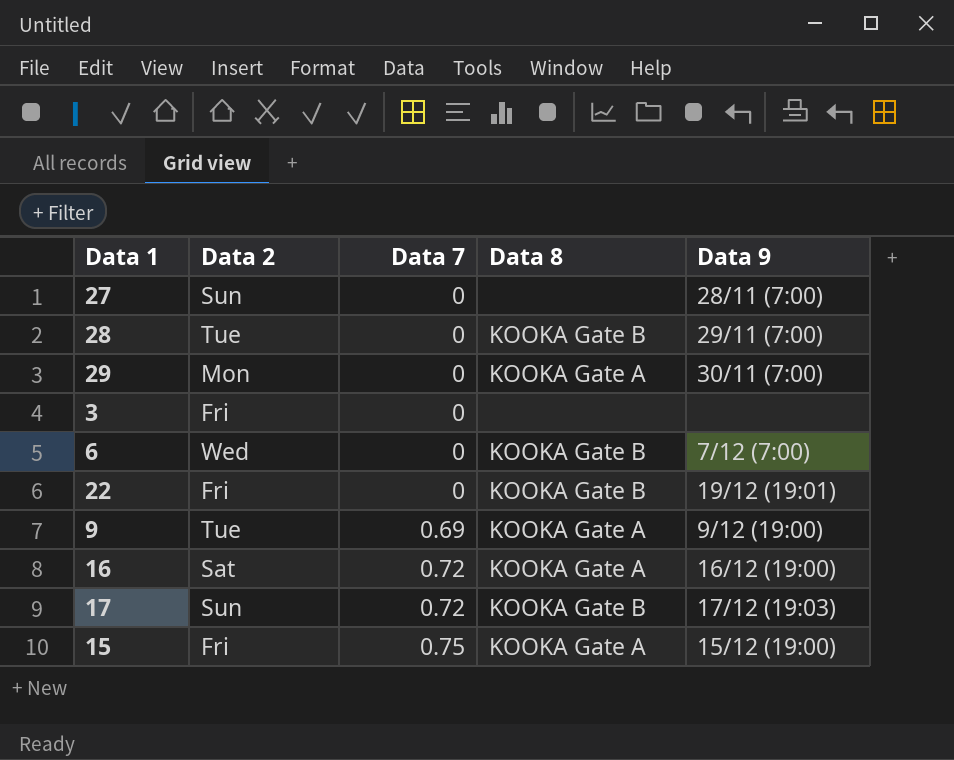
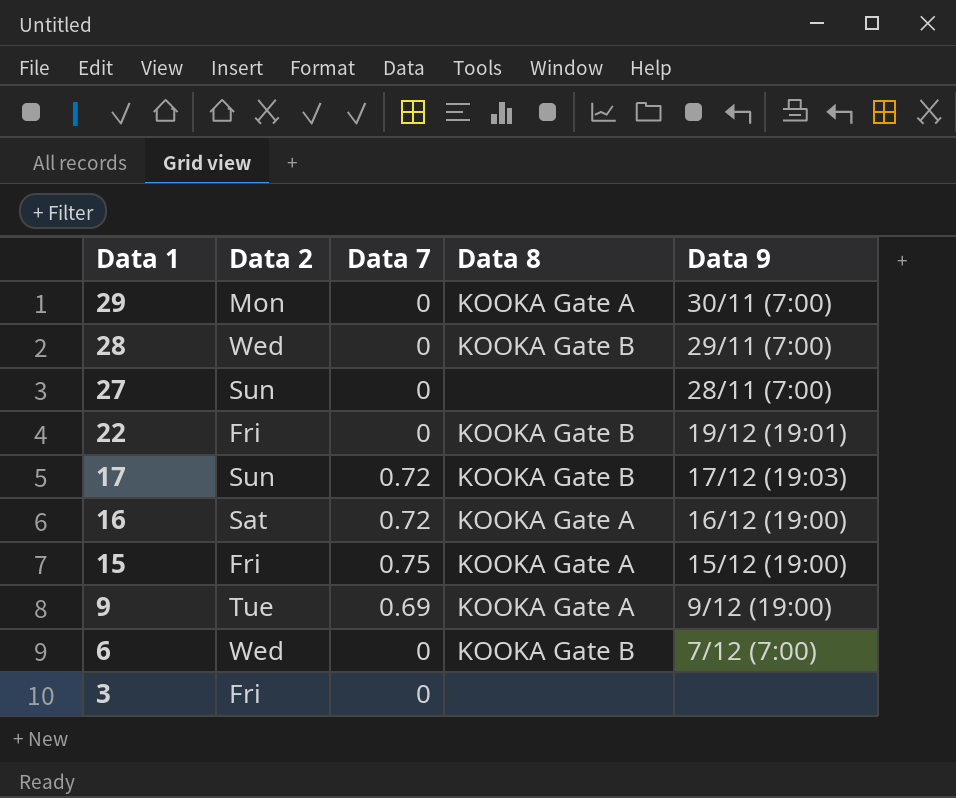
row order: Data 7 ascending -> Data 1 descending
28 | Data 2: Tue -> Wed

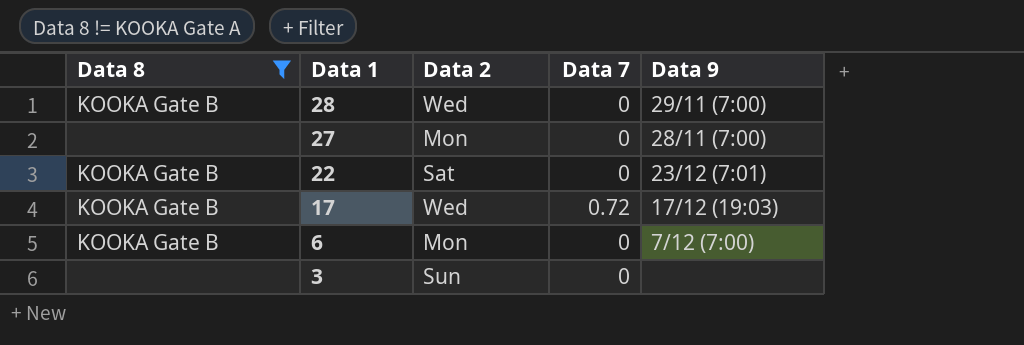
filter: none -> Data 8 != KOOKA Gate A
column Data 8 | position: 4 -> 1
27 | Data 2: Sun -> Mon
22 | Data 2: Fri -> Sat
22 | Data 9: 19/12 (19:01) -> 23/12 (7:01)
17 | Data 2: Sun -> Wed
6 | Data 2: Wed -> Mon
3 | Data 2: Fri -> Sun

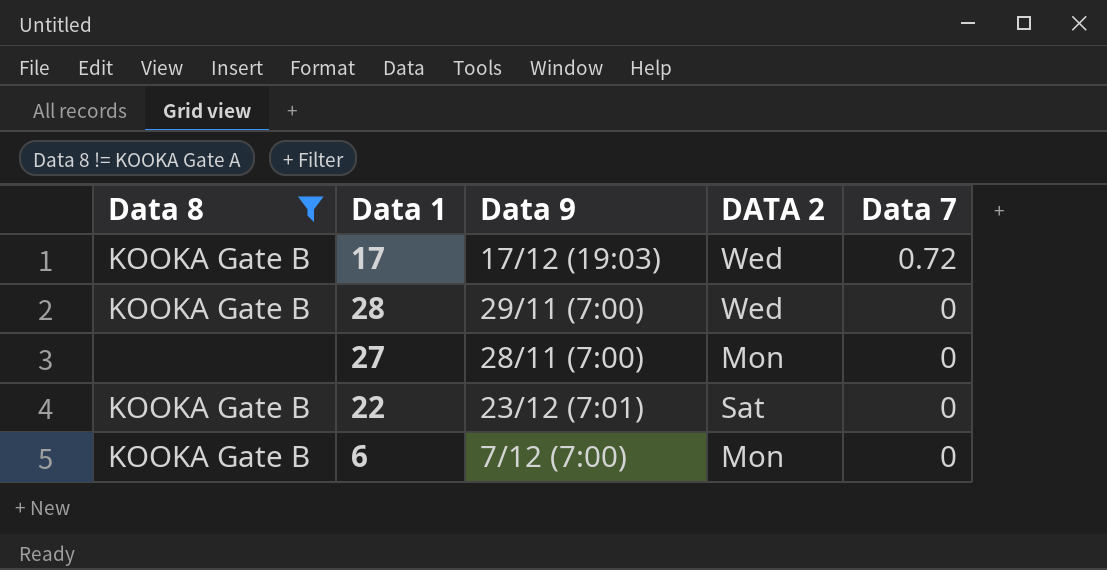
row order: Data 1 descending -> Data 7 descending
column Data 9 | position: 5 -> 3
column name: Data 2 -> DATA 2
row 3: none | Sun | 0 | none -> none

